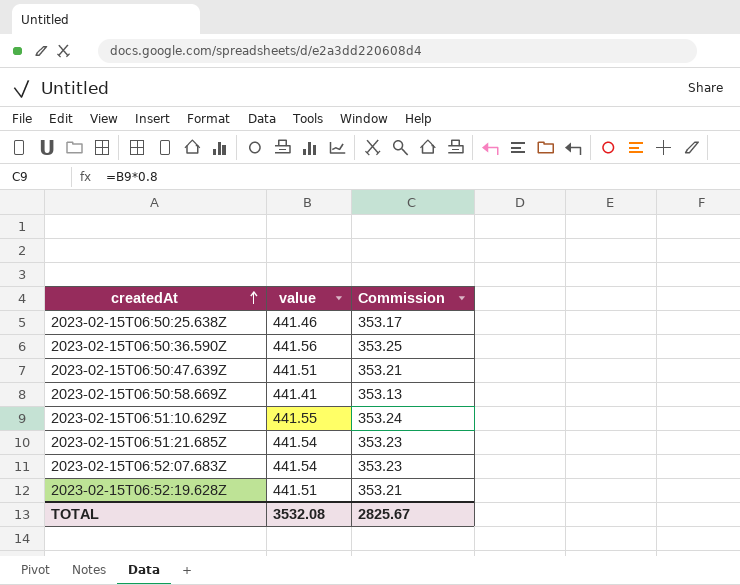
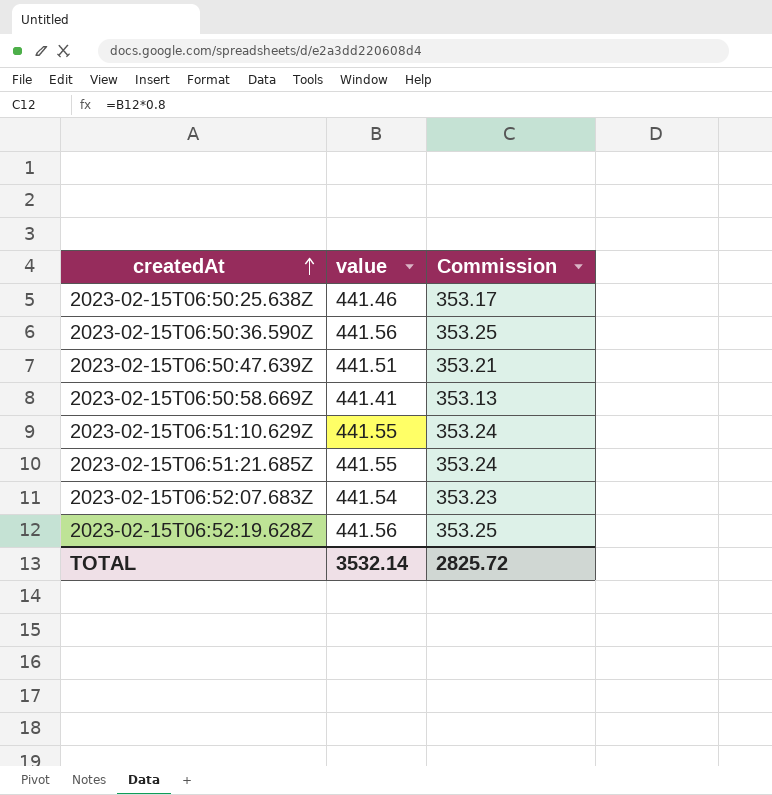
2023-02-15T06:51:21.685Z | value: 441.54 -> 441.55
2023-02-15T06:51:21.685Z | Commission: 353.23 -> 353.24
2023-02-15T06:52:19.628Z | value: 441.51 -> 441.56
2023-02-15T06:52:19.628Z | Commission: 353.21 -> 353.25
TOTAL | value: 3532.08 -> 3532.14
TOTAL | Commission: 2825.67 -> 2825.72

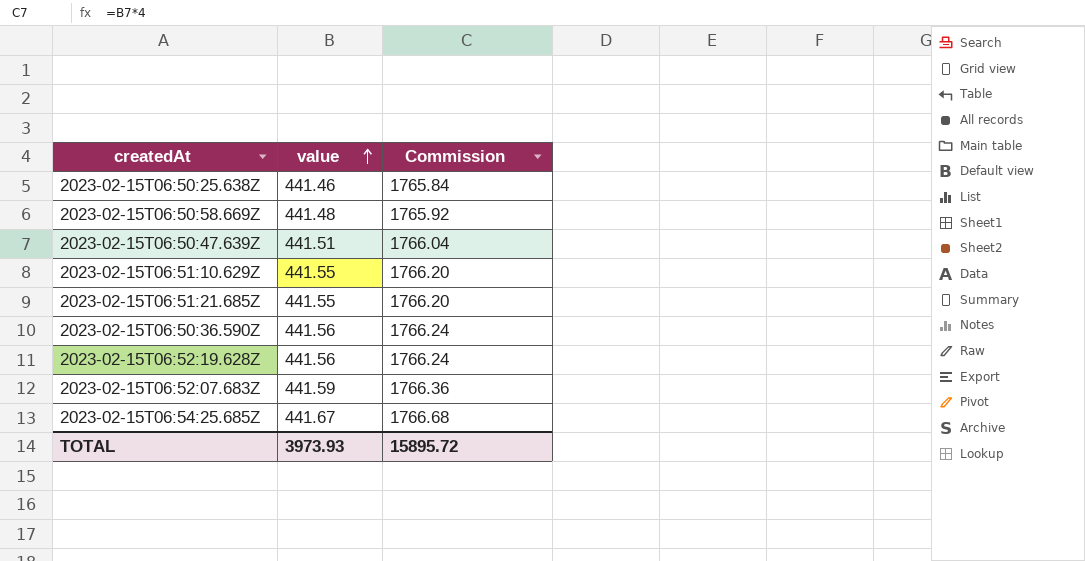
row order: createdAt ascending -> value ascending
column Commission | formula: [value] * 0.8 -> [value] * 4
2023-02-15T06:50:58.669Z | value: 441.41 -> 441.48
2023-02-15T06:52:07.683Z | value: 441.54 -> 441.59
row 2023-02-15T06:54:25.685Z: none -> 441.67 | 1766.68
TOTAL | value: 3532.14 -> 3973.93
TOTAL | Commission: 2825.72 -> 15895.72

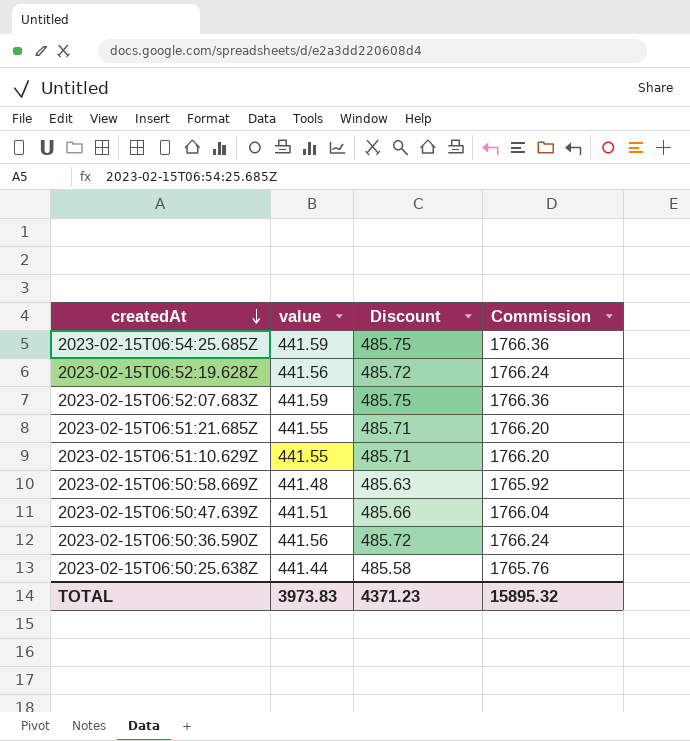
row order: value ascending -> createdAt descending
column Discount | formula: none -> [value] * 1.1
2023-02-15T06:54:25.685Z | value: 441.67 -> 441.59
2023-02-15T06:54:25.685Z | Commission: 1766.68 -> 1766.36
2023-02-15T06:50:25.638Z | value: 441.46 -> 441.44
2023-02-15T06:50:25.638Z | Commission: 1765.84 -> 1765.76
TOTAL | value: 3973.93 -> 3973.83
TOTAL | Commission: 15895.72 -> 15895.32

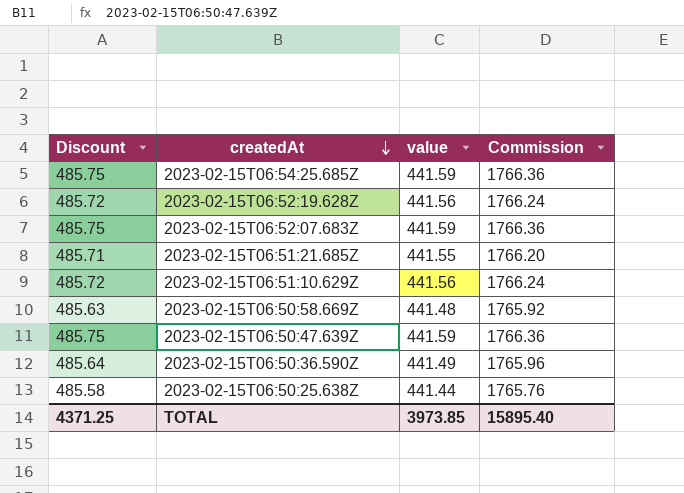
column Discount | position: 3 -> 1
2023-02-15T06:51:10.629Z | Discount: 485.71 -> 485.72
2023-02-15T06:51:10.629Z | value: 441.55 -> 441.56
2023-02-15T06:51:10.629Z | Commission: 1766.20 -> 1766.24
2023-02-15T06:50:47.639Z | Discount: 485.66 -> 485.75
2023-02-15T06:50:47.639Z | value: 441.51 -> 441.59
2023-02-15T06:50:47.639Z | Commission: 1766.04 -> 1766.36
2023-02-15T06:50:36.590Z | Discount: 485.72 -> 485.64
2023-02-15T06:50:36.590Z | value: 441.56 -> 441.49
2023-02-15T06:50:36.590Z | Commission: 1766.24 -> 1765.96
TOTAL | Discount: 4371.23 -> 4371.25
TOTAL | value: 3973.83 -> 3973.85
TOTAL | Commission: 15895.32 -> 15895.40

